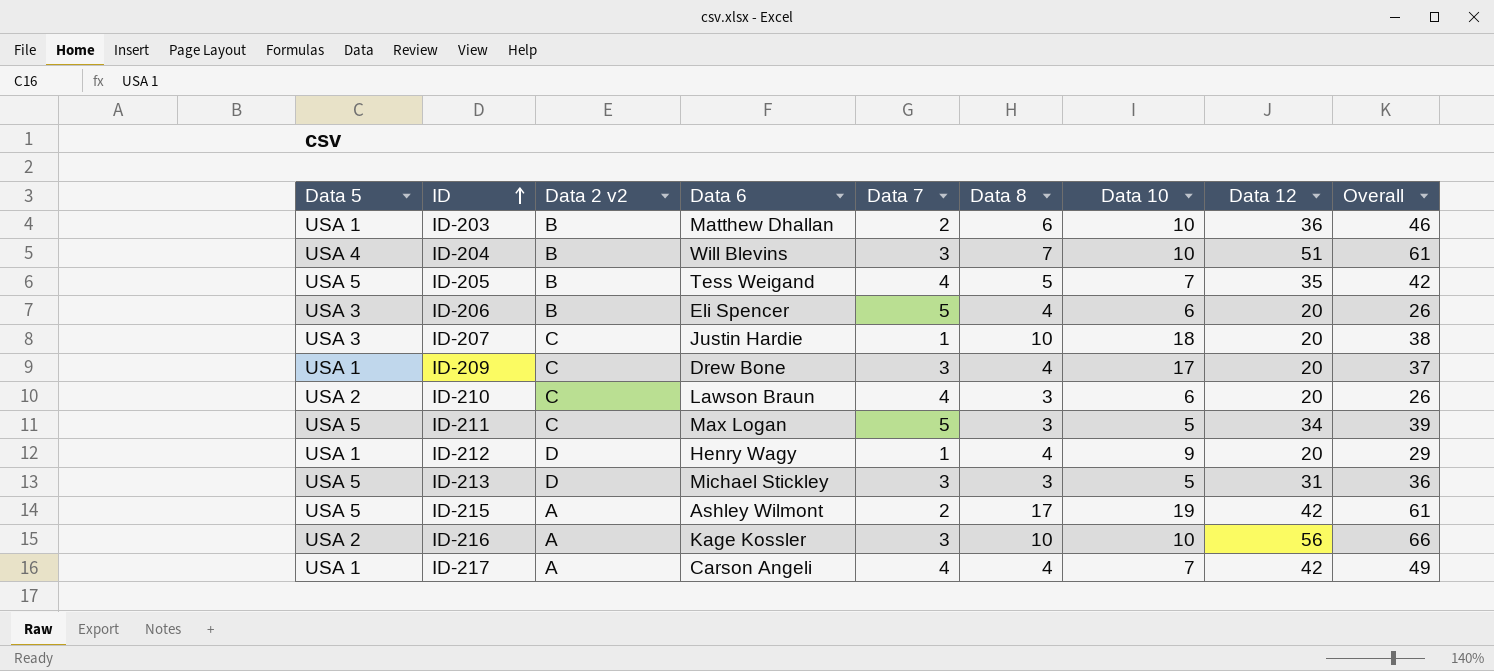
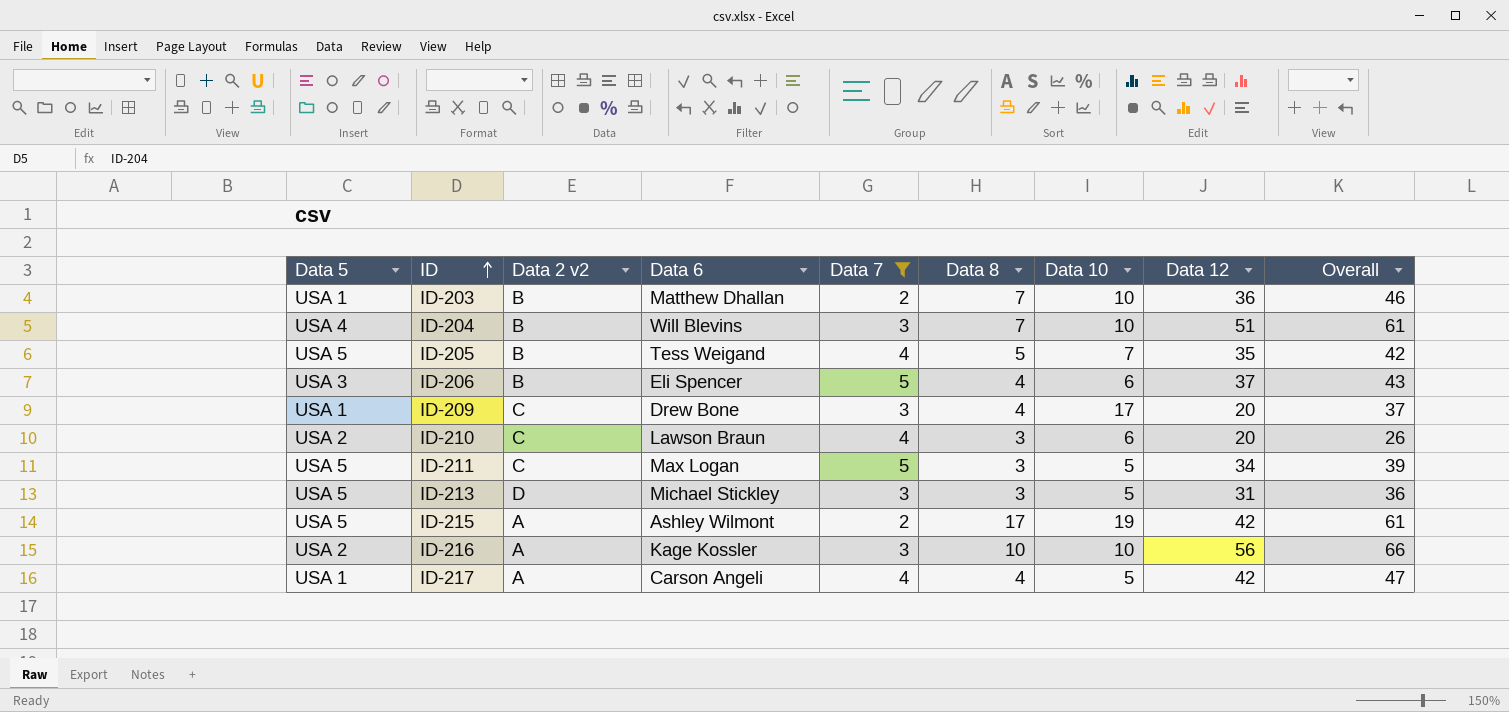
filter: none -> Data 7 != 1
ID-203 | Data 8: 6 -> 7
ID-206 | Data 12: 20 -> 37
ID-206 | Overall: 26 -> 43
ID-217 | Data 10: 7 -> 5
ID-217 | Overall: 49 -> 47

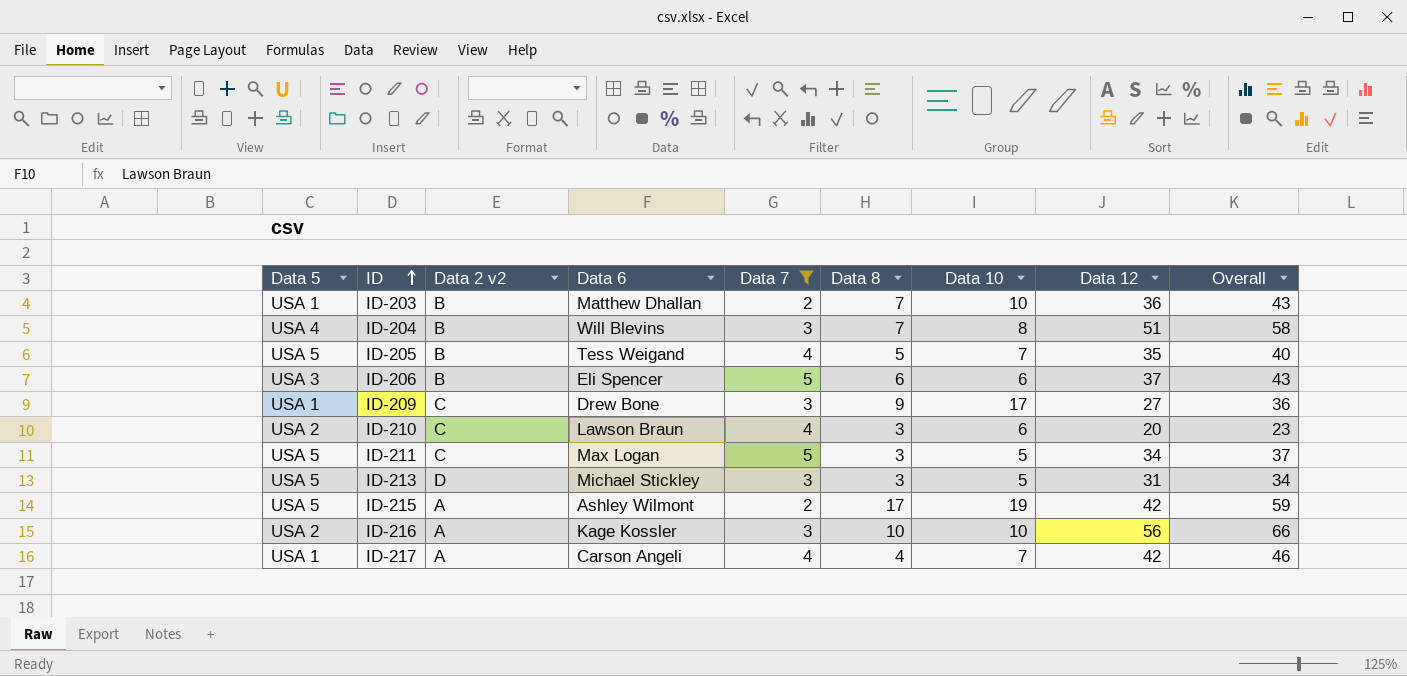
column Overall | formula: [Data 10] + [Data 12] -> [Data 8] + [Data 12]
ID-204 | Data 10: 10 -> 8
ID-206 | Data 8: 4 -> 6
ID-209 | Data 8: 4 -> 9
ID-209 | Data 12: 20 -> 27
ID-217 | Data 10: 5 -> 7

